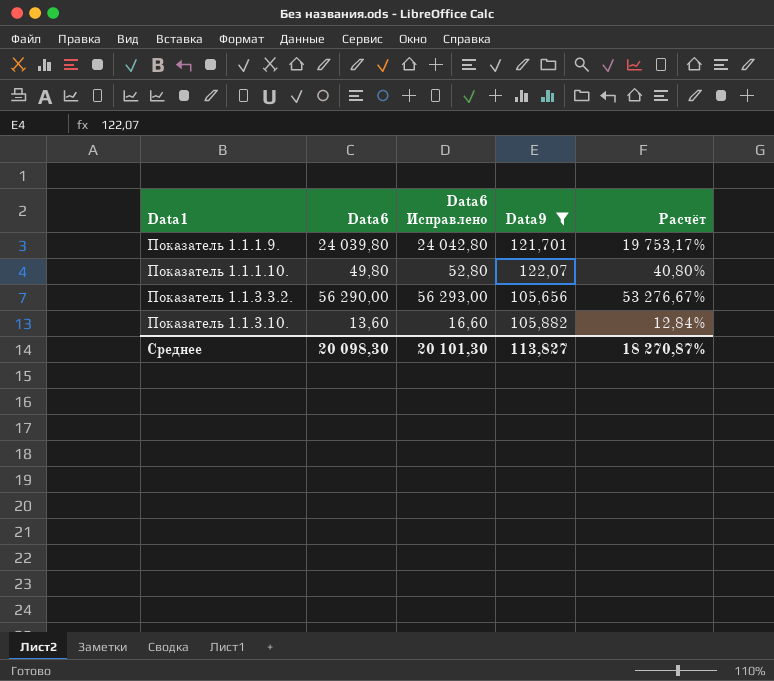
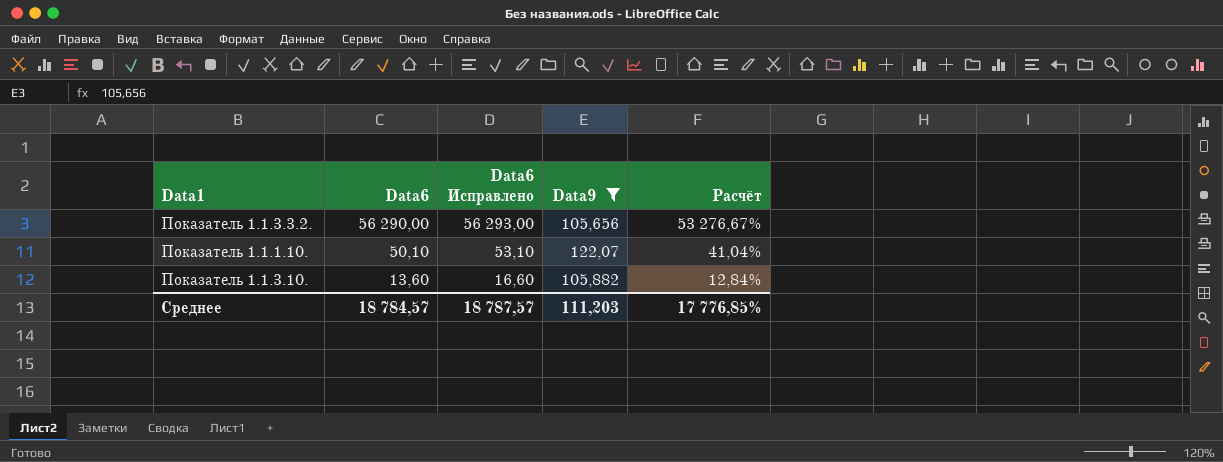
row order: Data1 ascending -> Data6 descending
row Показатель 1.1.1.9.: 24 039,80 | 24 042,80 | 121,701 | 19 753,17% -> none
Показатель 1.1.1.10. | Data6: 49,80 -> 50,10
Показатель 1.1.1.10. | Data6 Исправлено: 52,80 -> 53,10
Показатель 1.1.1.10. | Расчёт: 40,80% -> 41,04%
Среднее | Data6: 20 098,30 -> 18 784,57
Среднее | Data6 Исправлено: 20 101,30 -> 18 787,57
Среднее | Data9: 113,827 -> 111,203
Среднее | Расчёт: 18 270,87% -> 17 776,85%

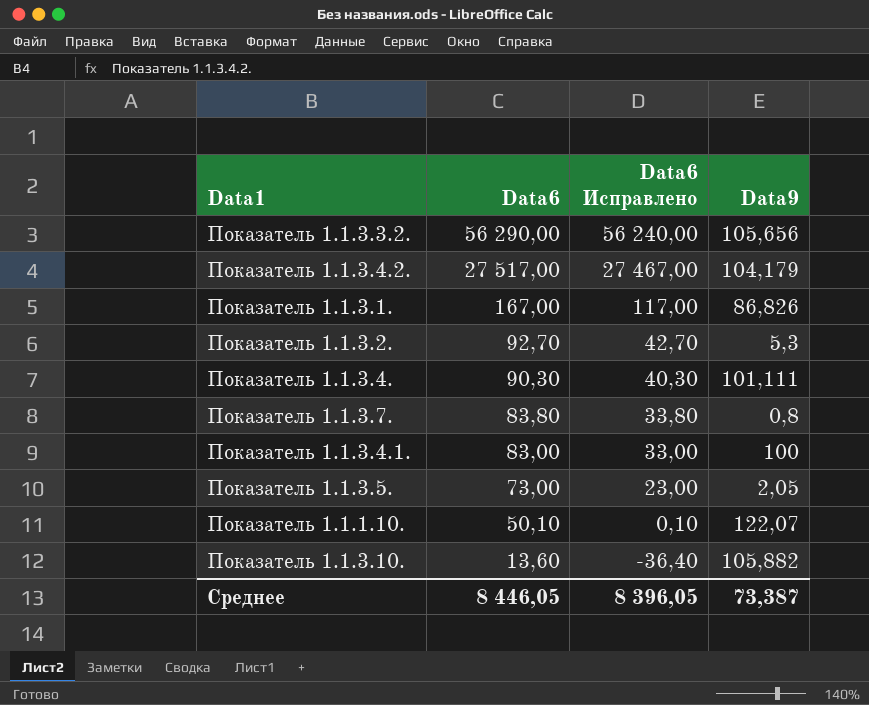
filter: Data9 >= 105,656 -> none
column Расчёт | formula: [Data6] / [Data9] -> none
column Data6 Исправлено | formula: [Data6] + 3 -> [Data6] - 50
Среднее | Data6: 18 784,57 -> 8 446,05
Среднее | Data6 Исправлено: 18 787,57 -> 8 396,05
Среднее | Data9: 111,203 -> 73,387

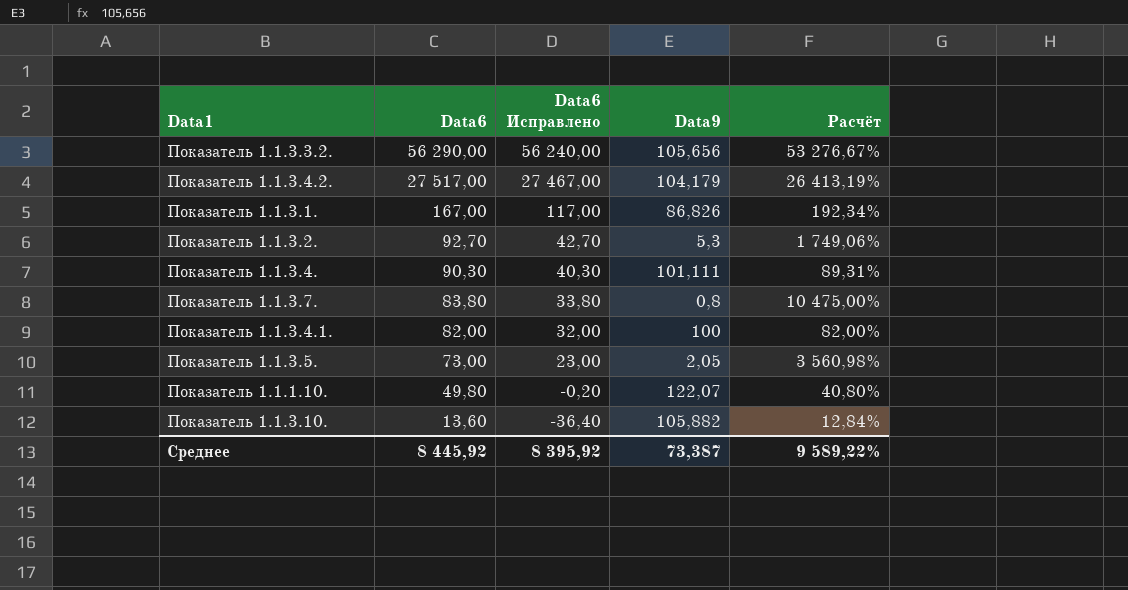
column Расчёт | formula: none -> [Data6] / [Data9]
Показатель 1.1.3.4.1. | Data6: 83,00 -> 82,00
Показатель 1.1.3.4.1. | Data6 Исправлено: 33,00 -> 32,00
Показатель 1.1.1.10. | Data6: 50,10 -> 49,80
Показатель 1.1.1.10. | Data6 Исправлено: 0,10 -> -0,20
Среднее | Data6: 8 446,05 -> 8 445,92
Среднее | Data6 Исправлено: 8 396,05 -> 8 395,92

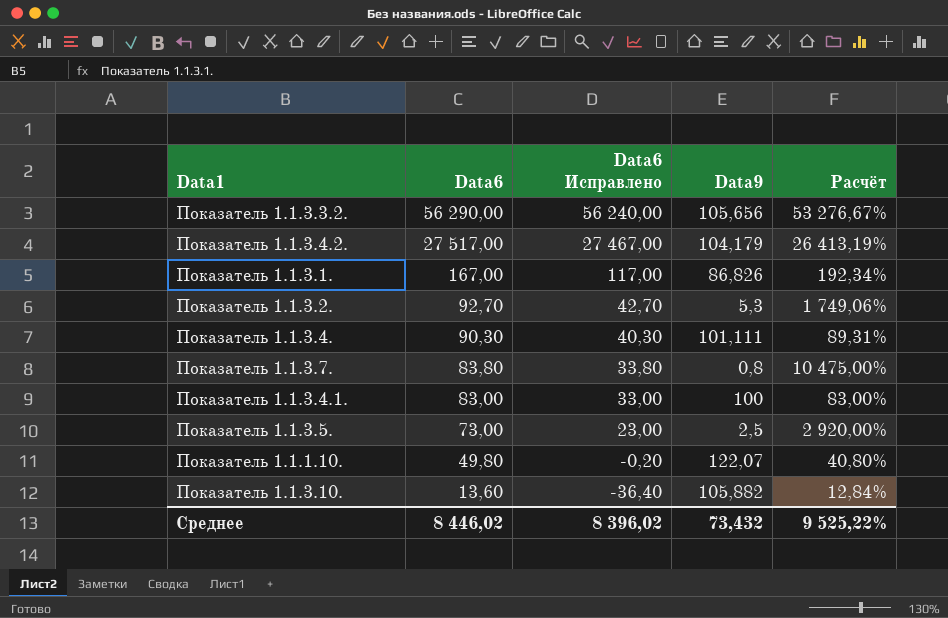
Показатель 1.1.3.4.1. | Data6: 82,00 -> 83,00
Показатель 1.1.3.4.1. | Data6 Исправлено: 32,00 -> 33,00
Показатель 1.1.3.4.1. | Расчёт: 82,00% -> 83,00%
Показатель 1.1.3.5. | Data9: 2,05 -> 2,5
Показатель 1.1.3.5. | Расчёт: 3 560,98% -> 2 920,00%
Среднее | Data6: 8 445,92 -> 8 446,02
Среднее | Data6 Исправлено: 8 395,92 -> 8 396,02
Среднее | Data9: 73,387 -> 73,432
Среднее | Расчёт: 9 589,22% -> 9 525,22%

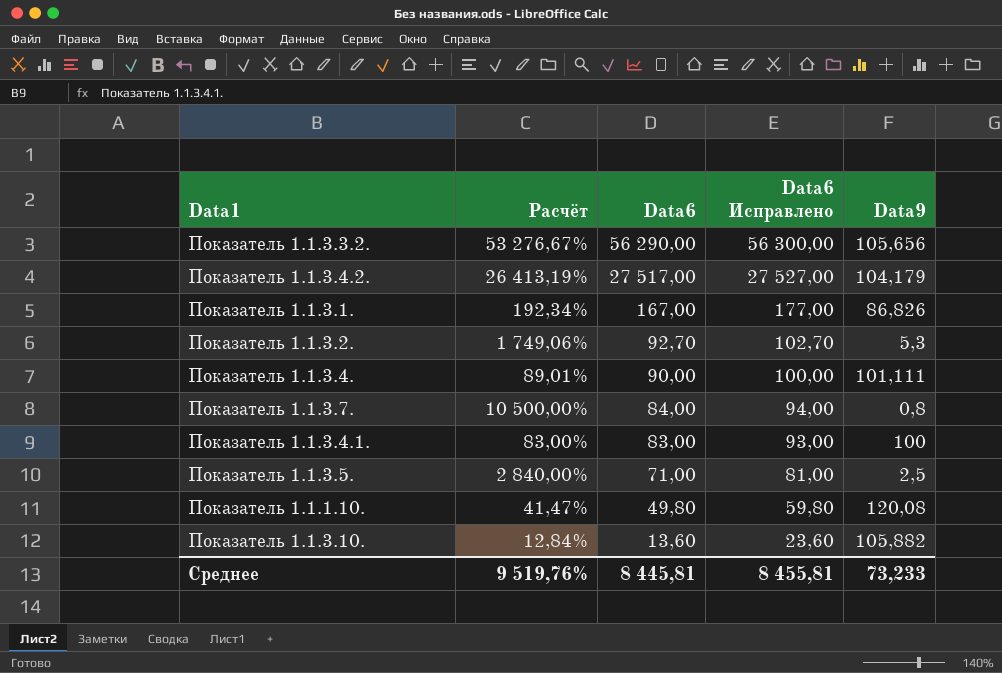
column Расчёт | position: 5 -> 2
column Data6 Исправлено | formula: [Data6] - 50 -> [Data6] + 10
Показатель 1.1.3.4. | Расчёт: 89,31% -> 89,01%
Показатель 1.1.3.4. | Data6: 90,30 -> 90,00
Показатель 1.1.3.7. | Расчёт: 10 475,00% -> 10 500,00%
Показатель 1.1.3.7. | Data6: 83,80 -> 84,00
Показатель 1.1.3.5. | Расчёт: 2 920,00% -> 2 840,00%
Показатель 1.1.3.5. | Data6: 73,00 -> 71,00
Показатель 1.1.1.10. | Расчёт: 40,80% -> 41,47%
Показатель 1.1.1.10. | Data9: 122,07 -> 120,08
Среднее | Расчёт: 9 525,22% -> 9 519,76%
Среднее | Data6: 8 446,02 -> 8 445,81
Среднее | Data6 Исправлено: 8 396,02 -> 8 455,81
Среднее | Data9: 73,432 -> 73,233

